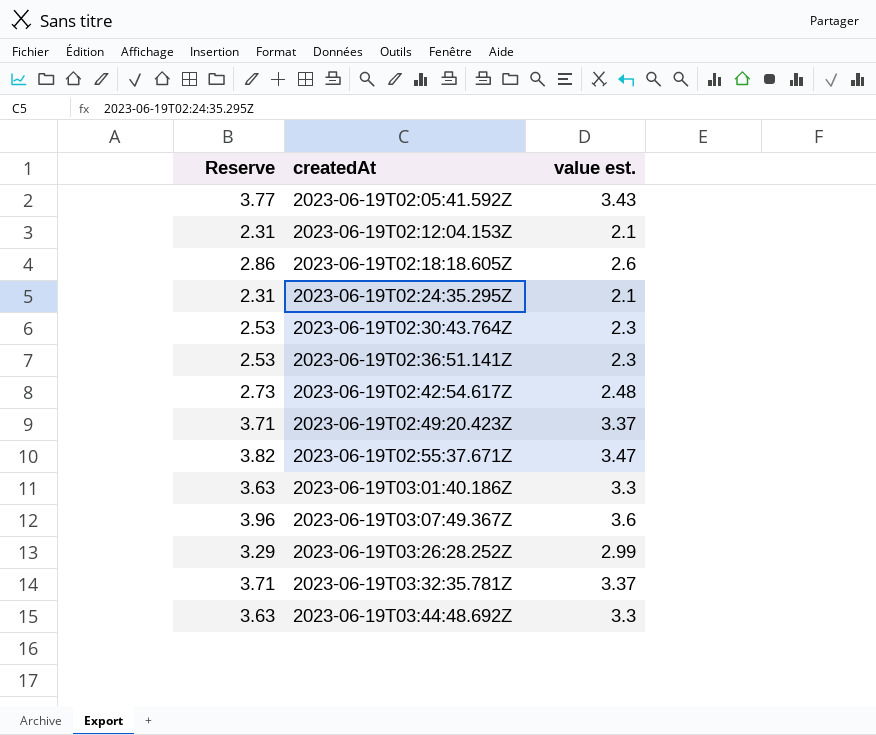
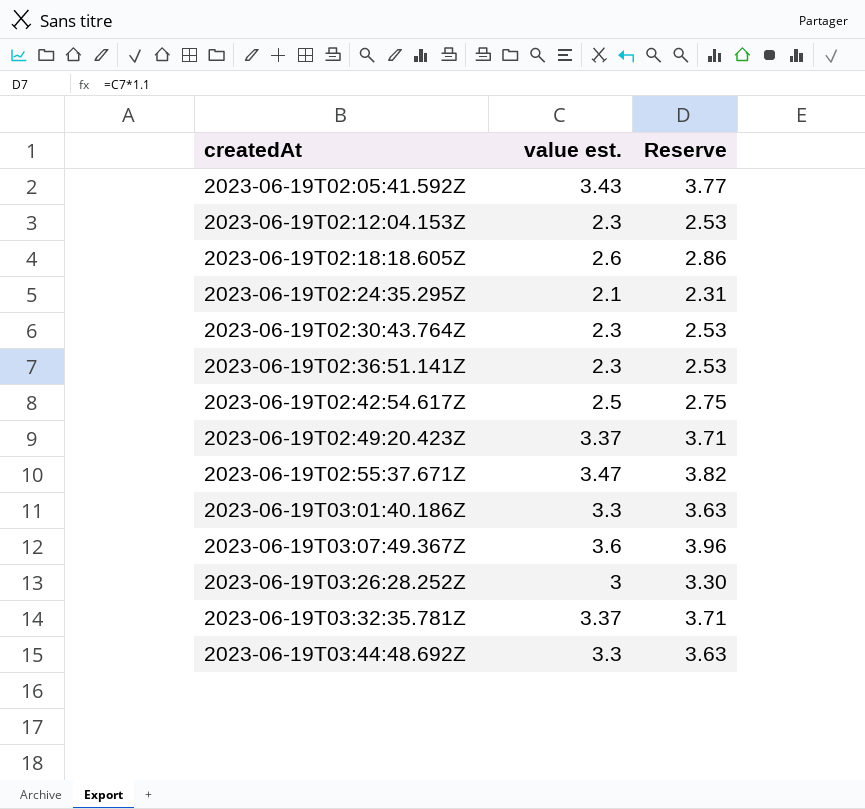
column Reserve | position: 1 -> 3
2023-06-19T02:12:04.153Z | value est.: 2.1 -> 2.3
2023-06-19T02:12:04.153Z | Reserve: 2.31 -> 2.53
2023-06-19T02:42:54.617Z | value est.: 2.48 -> 2.5
2023-06-19T02:42:54.617Z | Reserve: 2.73 -> 2.75
2023-06-19T03:26:28.252Z | value est.: 2.99 -> 3
2023-06-19T03:26:28.252Z | Reserve: 3.29 -> 3.30

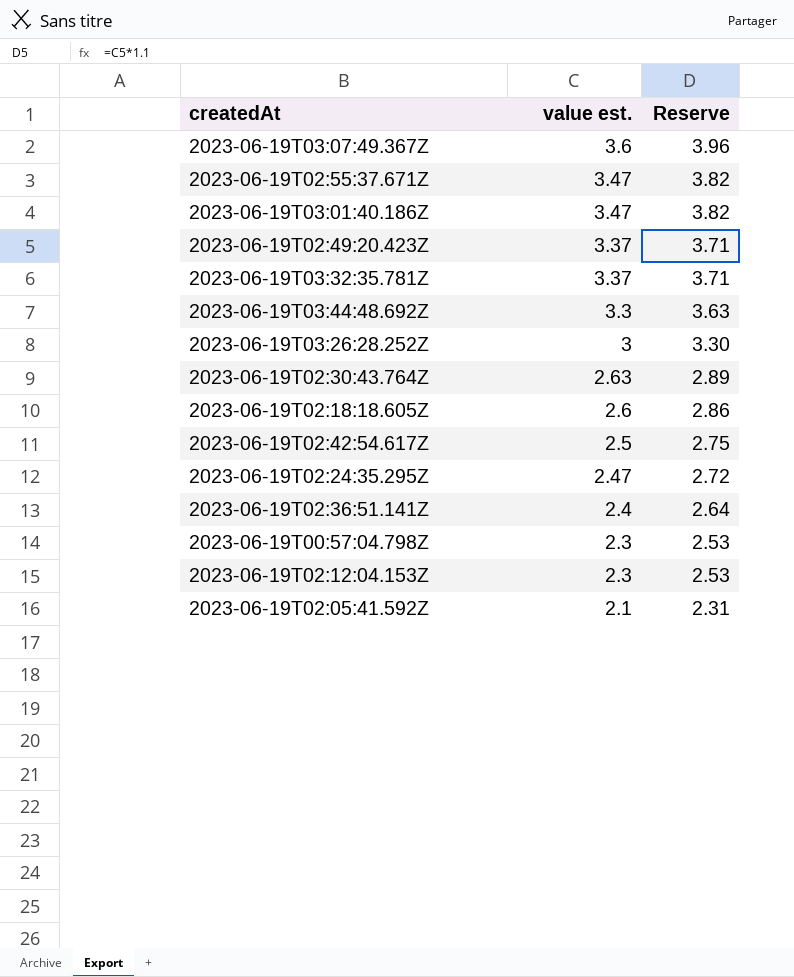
row order: createdAt ascending -> value est. descending
2023-06-19T03:01:40.186Z | value est.: 3.3 -> 3.47
2023-06-19T03:01:40.186Z | Reserve: 3.63 -> 3.82
2023-06-19T02:30:43.764Z | value est.: 2.3 -> 2.63
2023-06-19T02:30:43.764Z | Reserve: 2.53 -> 2.89
2023-06-19T02:24:35.295Z | value est.: 2.1 -> 2.47
2023-06-19T02:24:35.295Z | Reserve: 2.31 -> 2.72
2023-06-19T02:36:51.141Z | value est.: 2.3 -> 2.4
2023-06-19T02:36:51.141Z | Reserve: 2.53 -> 2.64
row 2023-06-19T00:57:04.798Z: none -> 2.3 | 2.53
2023-06-19T02:05:41.592Z | value est.: 3.43 -> 2.1
2023-06-19T02:05:41.592Z | Reserve: 3.77 -> 2.31

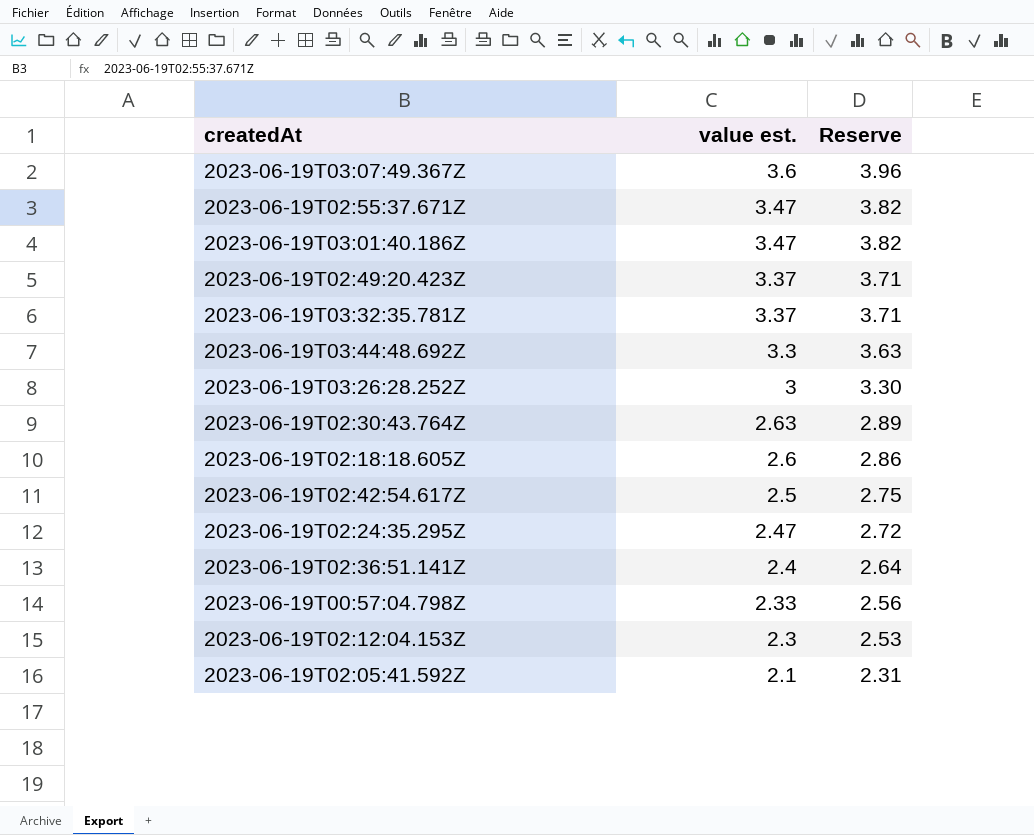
2023-06-19T00:57:04.798Z | value est.: 2.3 -> 2.33
2023-06-19T00:57:04.798Z | Reserve: 2.53 -> 2.56

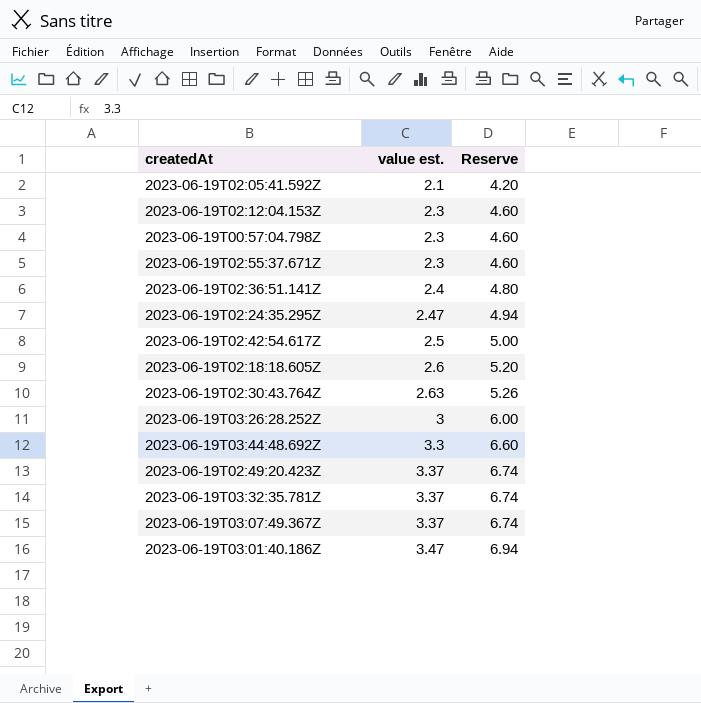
row order: value est. descending -> value est. ascending
column Reserve | formula: [value est.] * 1.1 -> [value est.] * 2
2023-06-19T00:57:04.798Z | value est.: 2.33 -> 2.3
2023-06-19T02:55:37.671Z | value est.: 3.47 -> 2.3
2023-06-19T03:07:49.367Z | value est.: 3.6 -> 3.37

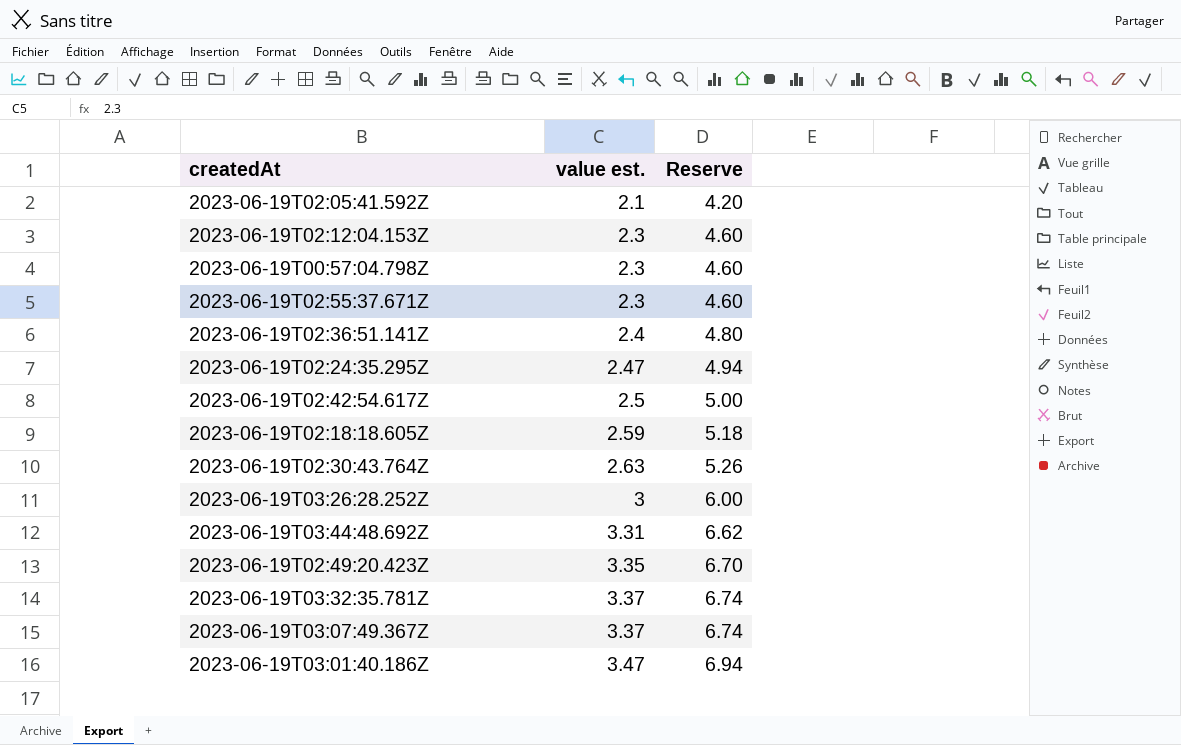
2023-06-19T02:18:18.605Z | value est.: 2.6 -> 2.59
2023-06-19T02:18:18.605Z | Reserve: 5.20 -> 5.18
2023-06-19T03:44:48.692Z | value est.: 3.3 -> 3.31
2023-06-19T03:44:48.692Z | Reserve: 6.60 -> 6.62
2023-06-19T02:49:20.423Z | value est.: 3.37 -> 3.35
2023-06-19T02:49:20.423Z | Reserve: 6.74 -> 6.70

